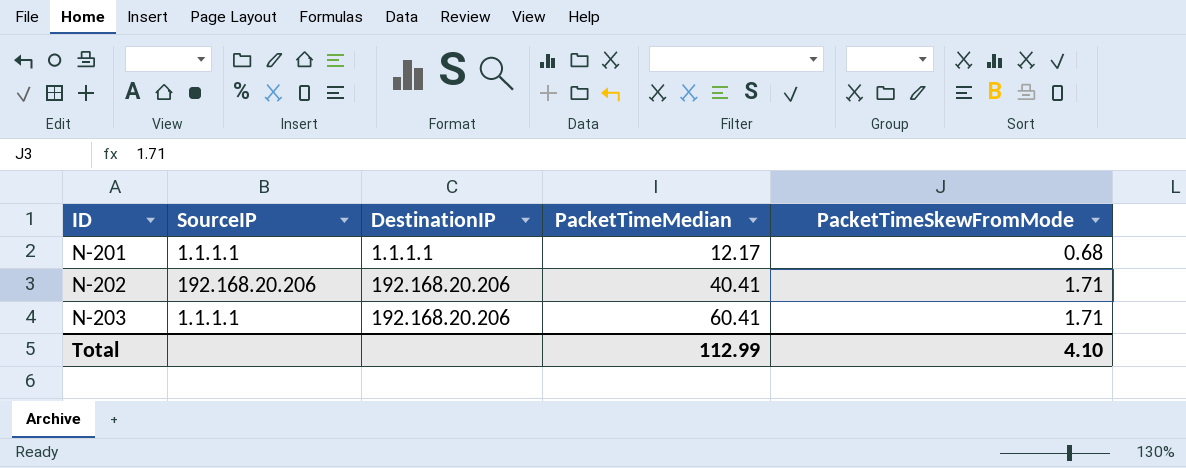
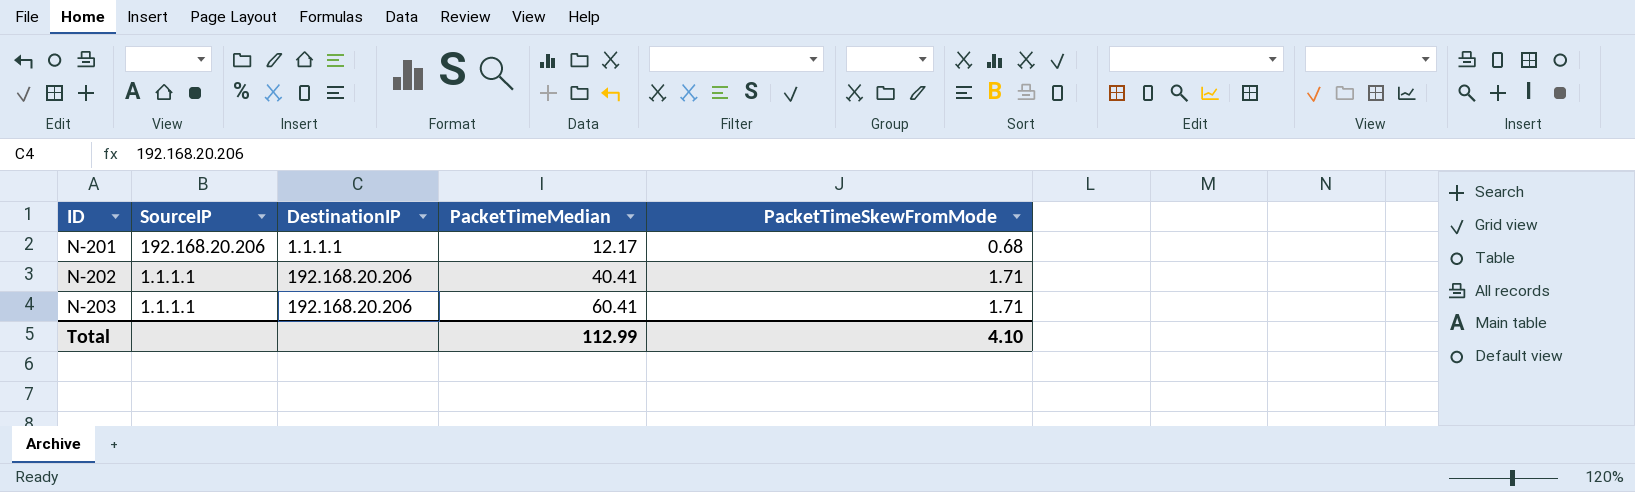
N-201 | SourceIP: 1.1.1.1 -> 192.168.20.206
N-202 | SourceIP: 192.168.20.206 -> 1.1.1.1

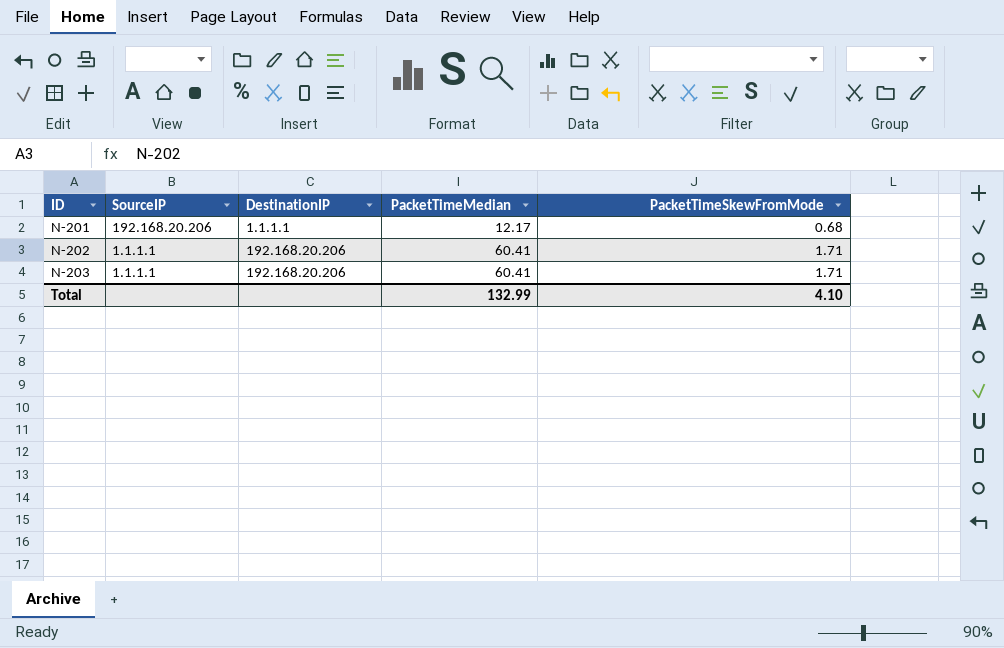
N-202 | PacketTimeMedian: 40.41 -> 60.41
Total | PacketTimeMedian: 112.99 -> 132.99

